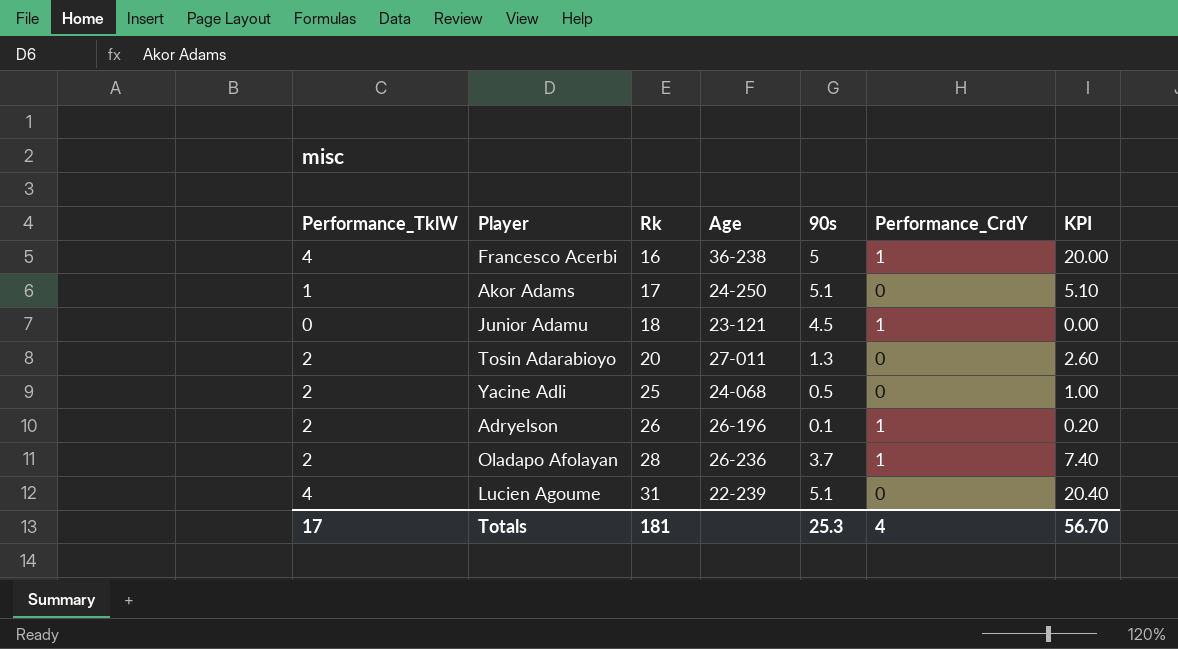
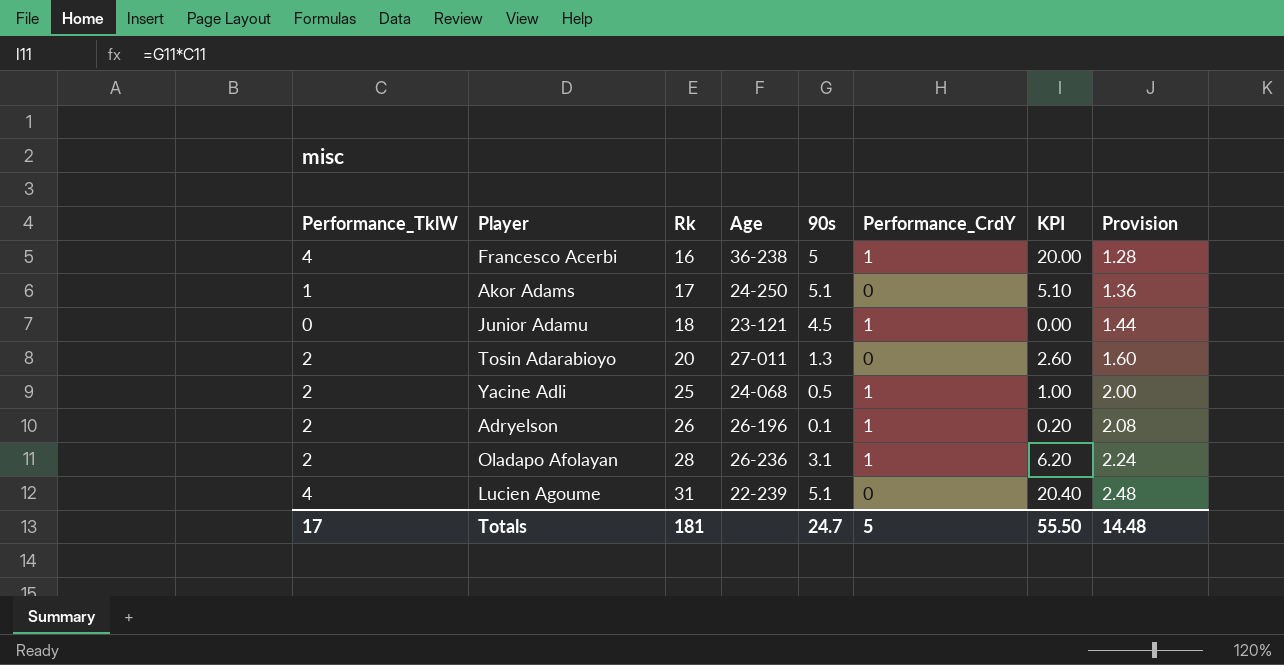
column Provision | formula: none -> [Rk] * 0.08
Yacine Adli | Performance_CrdY: 0 -> 1
Oladapo Afolayan | 90s: 3.7 -> 3.1
Oladapo Afolayan | KPI: 7.40 -> 6.20
Totals | 90s: 25.3 -> 24.7
Totals | Performance_CrdY: 4 -> 5
Totals | KPI: 56.70 -> 55.50

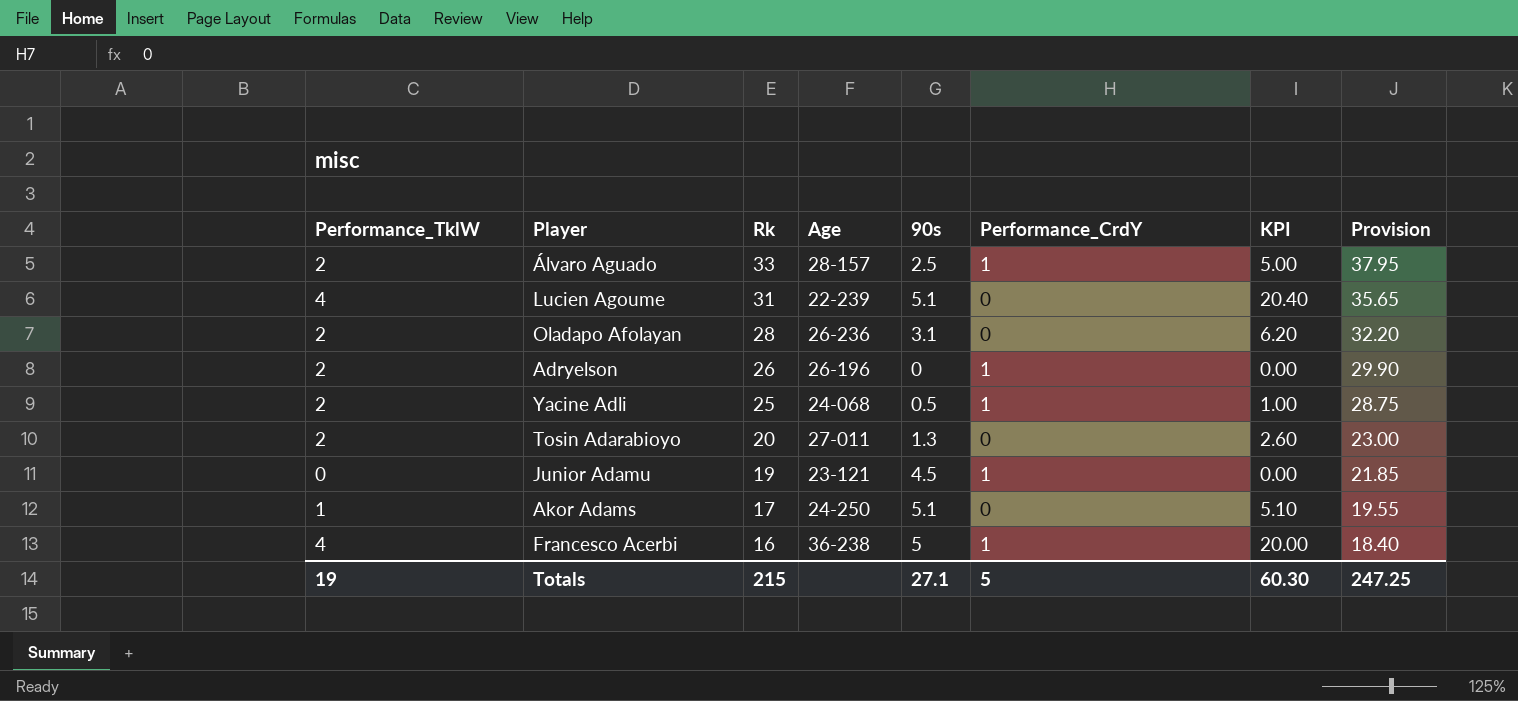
row order: Rk ascending -> Rk descending
column Provision | formula: [Rk] * 0.08 -> [Rk] * 1.15
row Álvaro Aguado: none -> 2 | 33 | 28-157 | 2.5 | 1 | 5.00 | 37.95
Oladapo Afolayan | Performance_CrdY: 1 -> 0
Adryelson | 90s: 0.1 -> 0
Adryelson | KPI: 0.20 -> 0.00
Junior Adamu | Rk: 18 -> 19
Totals | Performance_TklW: 17 -> 19
Totals | Rk: 181 -> 215
Totals | 90s: 24.7 -> 27.1
Totals | KPI: 55.50 -> 60.30
Totals | Provision: 14.48 -> 247.25

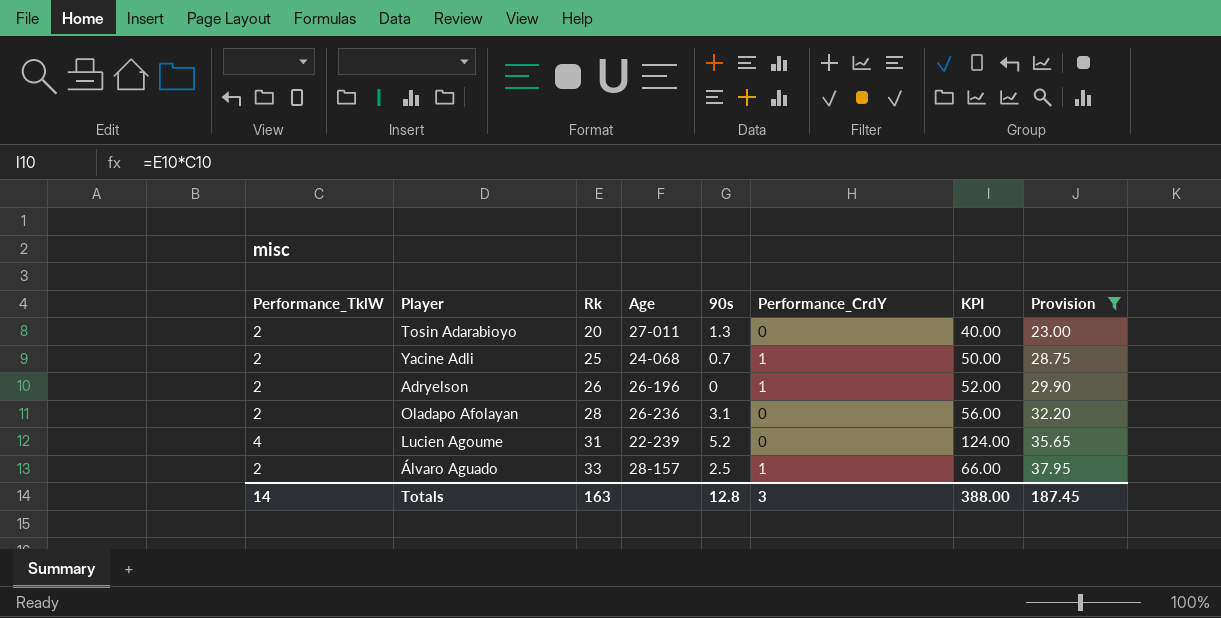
filter: none -> Provision >= 23.00
row order: Rk descending -> Rk ascending
column KPI | formula: [Performance_TklW] * [90s] -> [Performance_TklW] * [Rk]
Yacine Adli | 90s: 0.5 -> 0.7
Lucien Agoume | 90s: 5.1 -> 5.2
Totals | Performance_TklW: 19 -> 14
Totals | Rk: 215 -> 163
Totals | 90s: 27.1 -> 12.8
Totals | Performance_CrdY: 5 -> 3
Totals | KPI: 60.30 -> 388.00
Totals | Provision: 247.25 -> 187.45

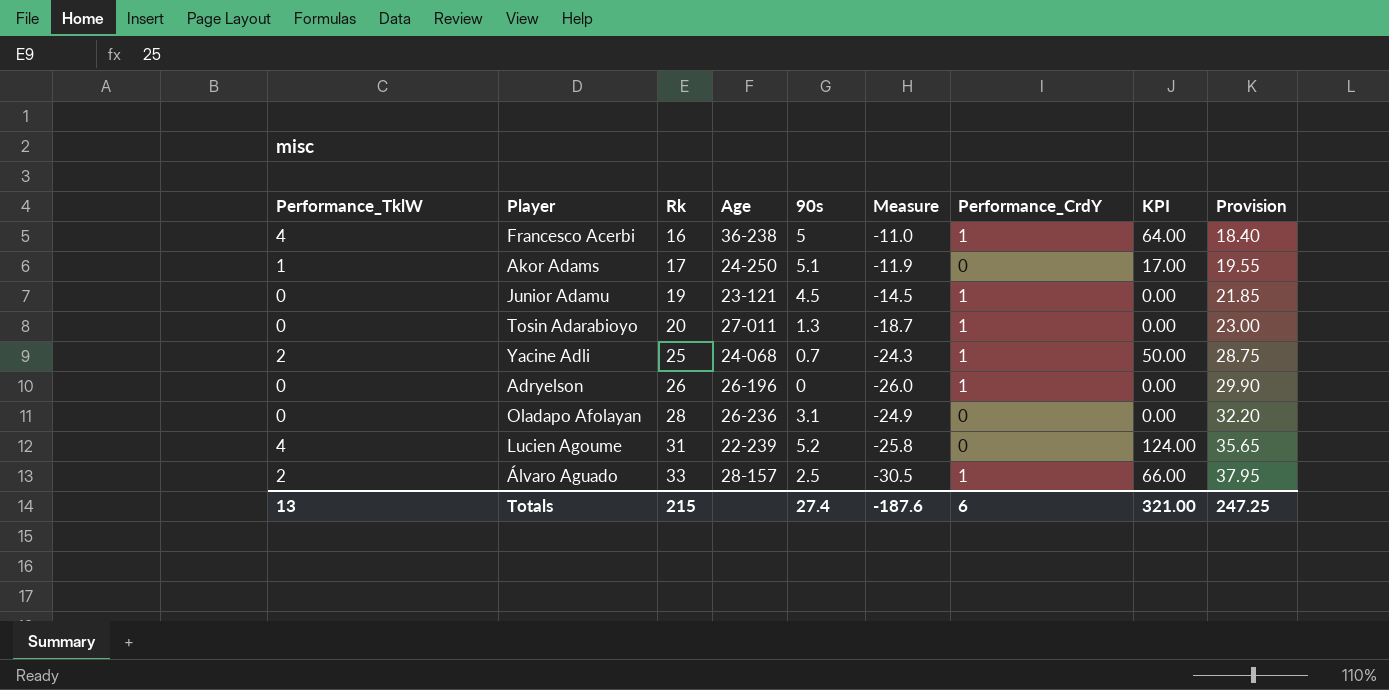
filter: Provision >= 23.00 -> none
column Measure | formula: none -> [90s] - [Rk]
Tosin Adarabioyo | Performance_TklW: 2 -> 0
Tosin Adarabioyo | Performance_CrdY: 0 -> 1
Tosin Adarabioyo | KPI: 40.00 -> 0.00
Adryelson | Performance_TklW: 2 -> 0
Adryelson | KPI: 52.00 -> 0.00
Oladapo Afolayan | Performance_TklW: 2 -> 0
Oladapo Afolayan | KPI: 56.00 -> 0.00
Totals | Performance_TklW: 14 -> 13
Totals | Rk: 163 -> 215
Totals | 90s: 12.8 -> 27.4
Totals | Performance_CrdY: 3 -> 6
Totals | KPI: 388.00 -> 321.00
Totals | Provision: 187.45 -> 247.25

